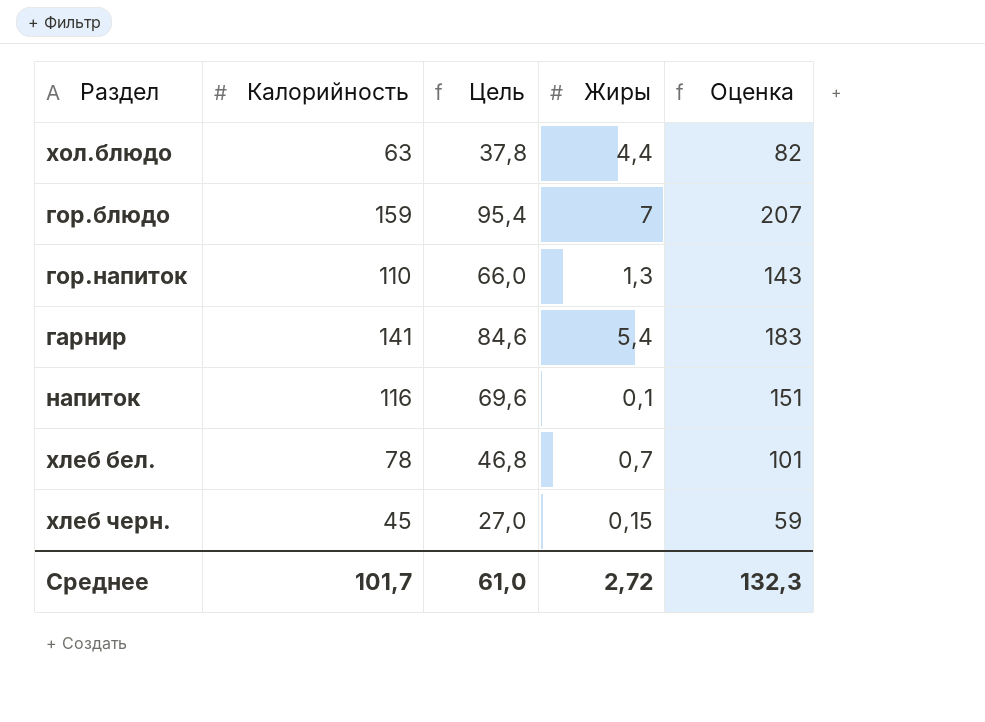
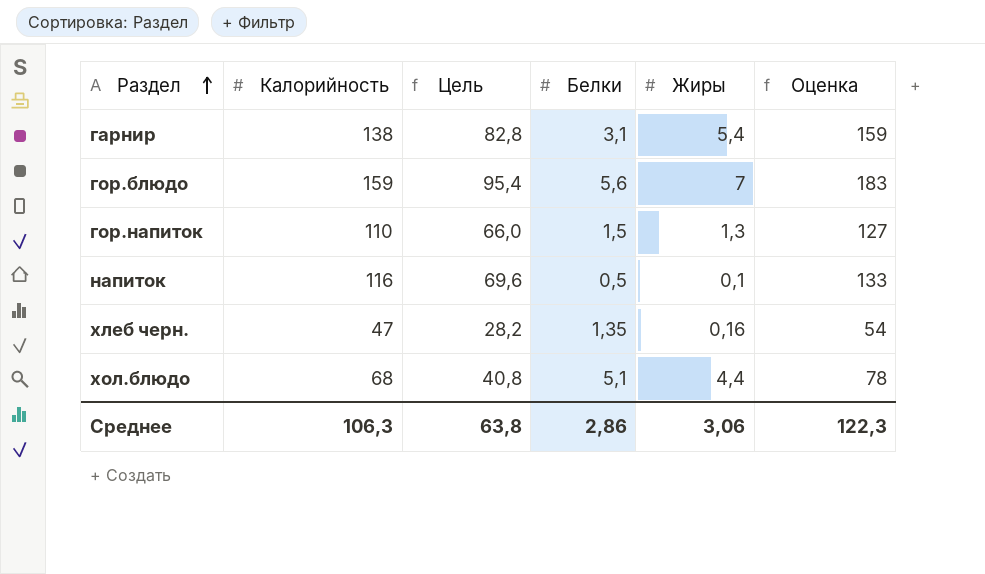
row order: none -> Раздел ascending
column Белки | position: none -> 4
column Оценка | formula: [Калорийность] * 1,3 -> [Калорийность] * 1,15
row хлеб бел.: 78 | 46,8 | 0,7 | 101 -> none
гарнир | Калорийность: 141 -> 138
гарнир | Цель: 84,6 -> 82,8
хлеб черн. | Калорийность: 45 -> 47
хлеб черн. | Цель: 27,0 -> 28,2
хлеб черн. | Жиры: 0,15 -> 0,16
хол.блюдо | Калорийность: 63 -> 68
хол.блюдо | Цель: 37,8 -> 40,8
Среднее | Калорийность: 101,7 -> 106,3
Среднее | Цель: 61,0 -> 63,8
Среднее | Жиры: 2,72 -> 3,06
Среднее | Оценка: 132,3 -> 122,3

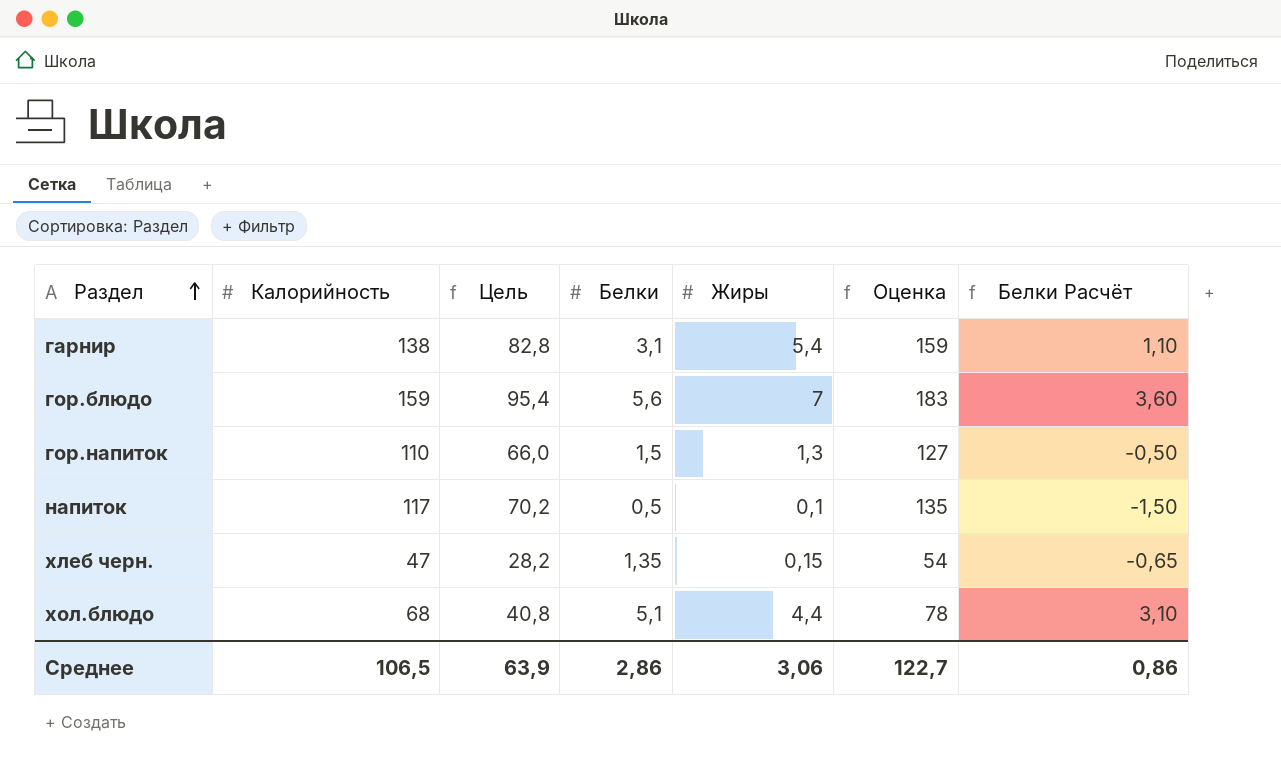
column Белки Расчёт | formula: none -> [Белки] - 2
напиток | Калорийность: 116 -> 117
напиток | Цель: 69,6 -> 70,2
напиток | Оценка: 133 -> 135
хлеб черн. | Жиры: 0,16 -> 0,15
Среднее | Калорийность: 106,3 -> 106,5
Среднее | Цель: 63,8 -> 63,9
Среднее | Оценка: 122,3 -> 122,7

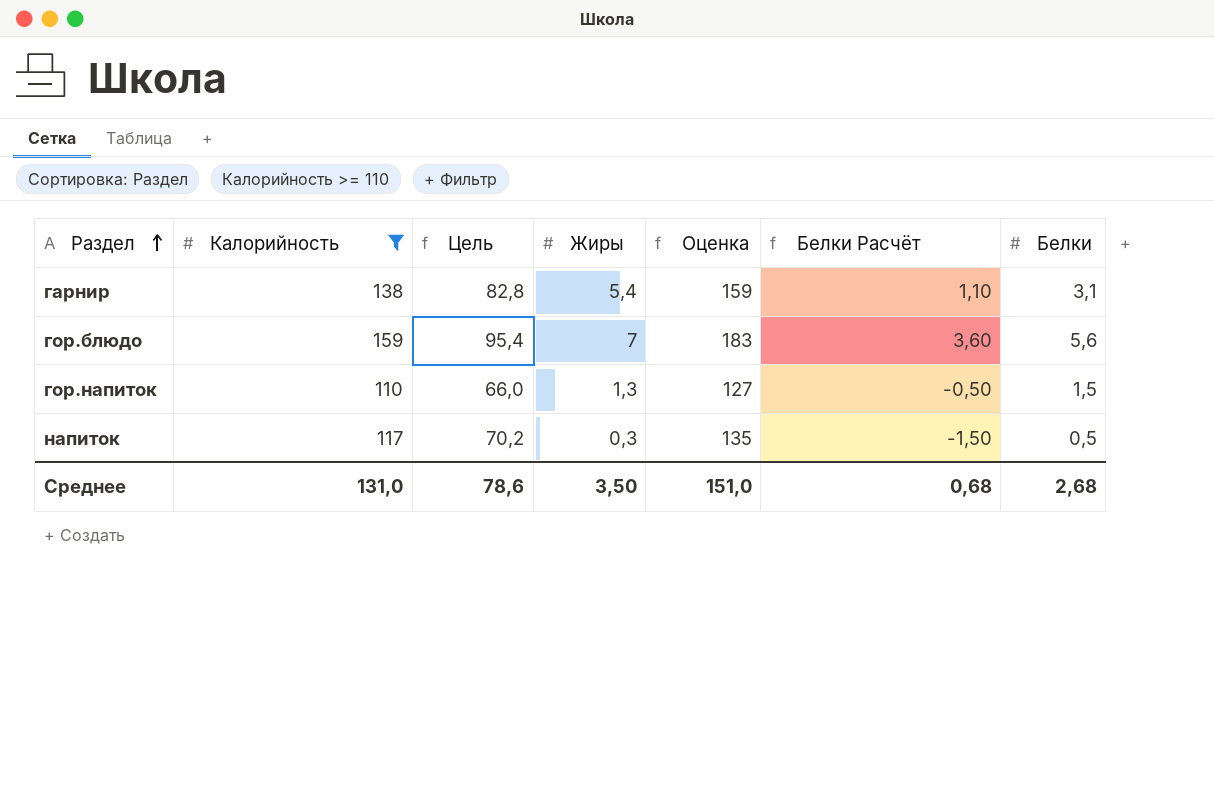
filter: none -> Калорийность >= 110
column Белки | position: 4 -> 7
напиток | Жиры: 0,1 -> 0,3
Среднее | Калорийность: 106,5 -> 131,0
Среднее | Цель: 63,9 -> 78,6
Среднее | Жиры: 3,06 -> 3,50
Среднее | Оценка: 122,7 -> 151,0
Среднее | Белки Расчёт: 0,86 -> 0,68
Среднее | Белки: 2,86 -> 2,68

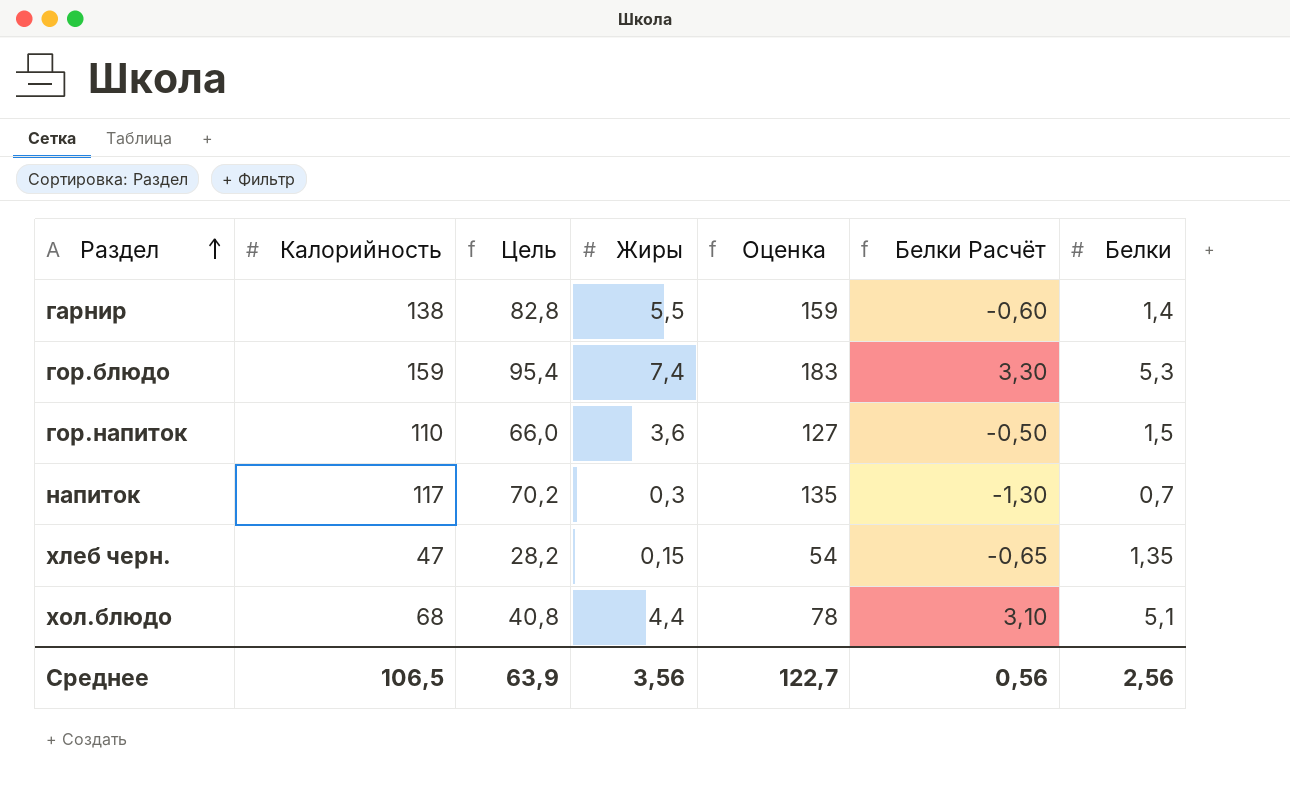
filter: Калорийность >= 110 -> none
гарнир | Жиры: 5,4 -> 5,5
гарнир | Белки Расчёт: 1,10 -> -0,60
гарнир | Белки: 3,1 -> 1,4
гор.блюдо | Жиры: 7 -> 7,4
гор.блюдо | Белки Расчёт: 3,60 -> 3,30
гор.блюдо | Белки: 5,6 -> 5,3
гор.напиток | Жиры: 1,3 -> 3,6
напиток | Белки Расчёт: -1,50 -> -1,30
напиток | Белки: 0,5 -> 0,7
Среднее | Калорийность: 131,0 -> 106,5
Среднее | Цель: 78,6 -> 63,9
Среднее | Жиры: 3,50 -> 3,56
Среднее | Оценка: 151,0 -> 122,7
Среднее | Белки Расчёт: 0,68 -> 0,56
Среднее | Белки: 2,68 -> 2,56

